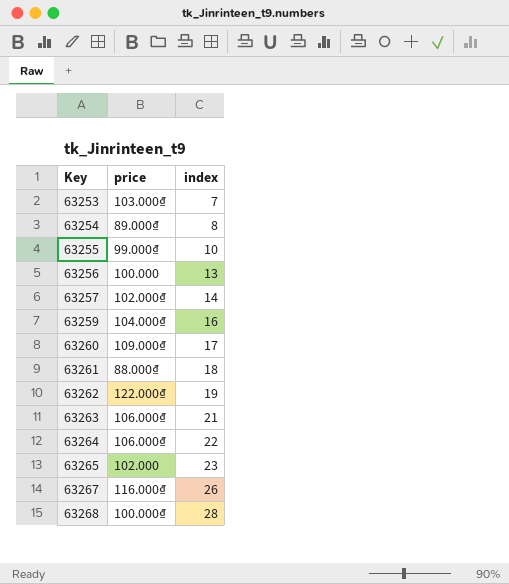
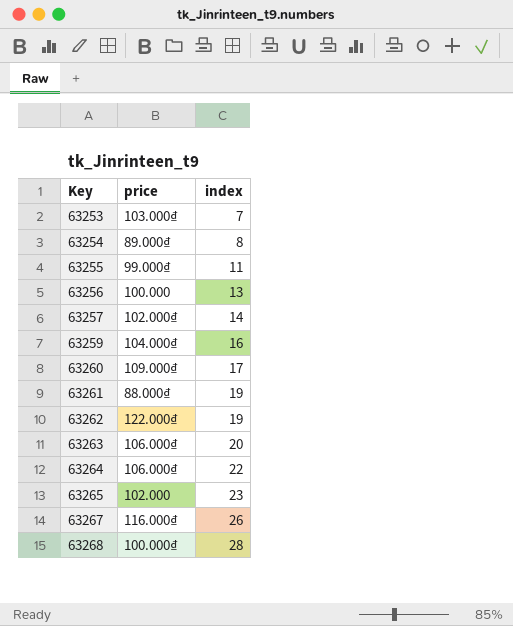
63255 | index: 10 -> 11
63261 | index: 18 -> 19
63263 | index: 21 -> 20

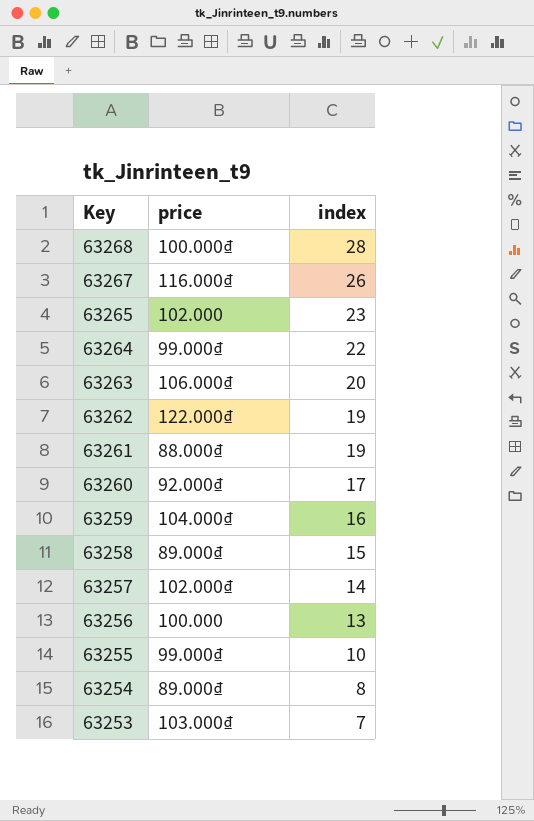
row order: Key ascending -> Key descending
63264 | price: 106.000₫ -> 99.000₫
63260 | price: 109.000₫ -> 92.000₫
row 63258: none -> 89.000₫ | 15
63255 | index: 11 -> 10

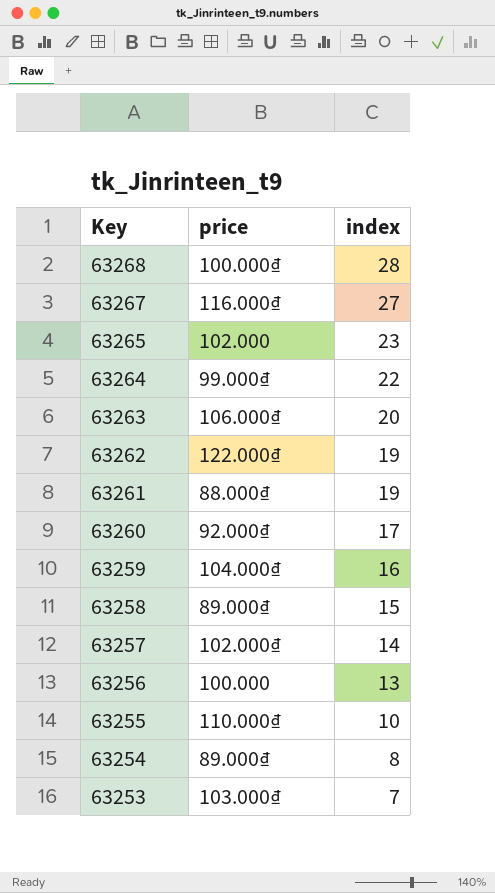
63267 | index: 26 -> 27
63255 | price: 99.000₫ -> 110.000₫

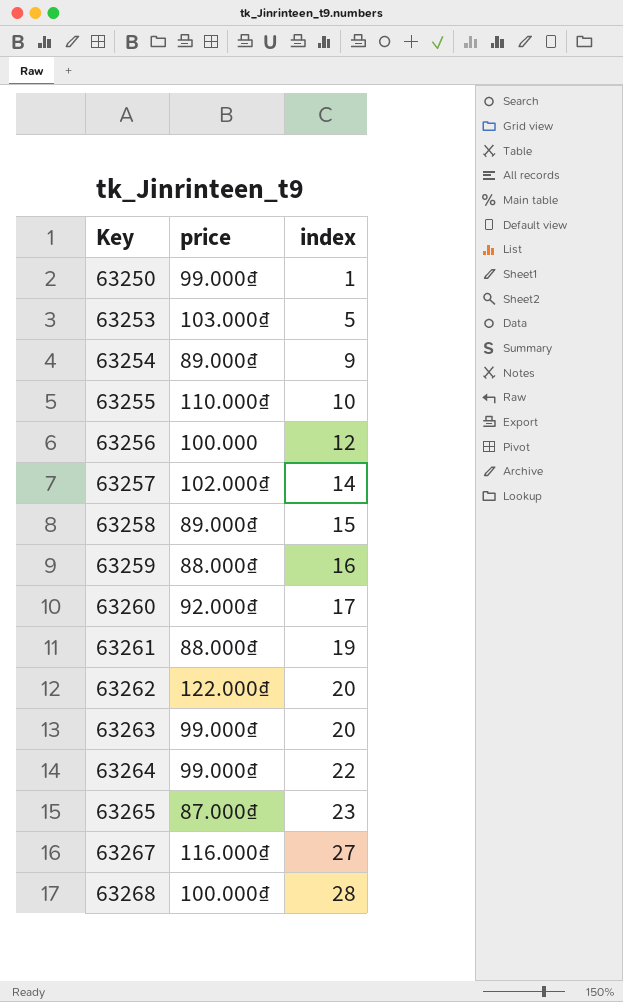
row order: Key descending -> Key ascending
row 63250: none -> 99.000₫ | 1
63253 | index: 7 -> 5
63254 | index: 8 -> 9
63256 | index: 13 -> 12
63259 | price: 104.000₫ -> 88.000₫
63262 | index: 19 -> 20
63263 | price: 106.000₫ -> 99.000₫
63265 | price: 102.000 -> 87.000₫

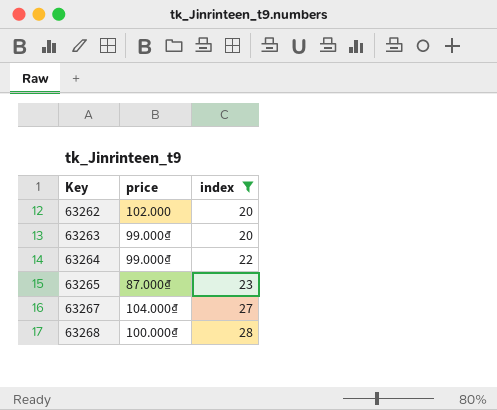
filter: none -> index >= 20
63262 | price: 122.000₫ -> 102.000
63267 | price: 116.000₫ -> 104.000₫

